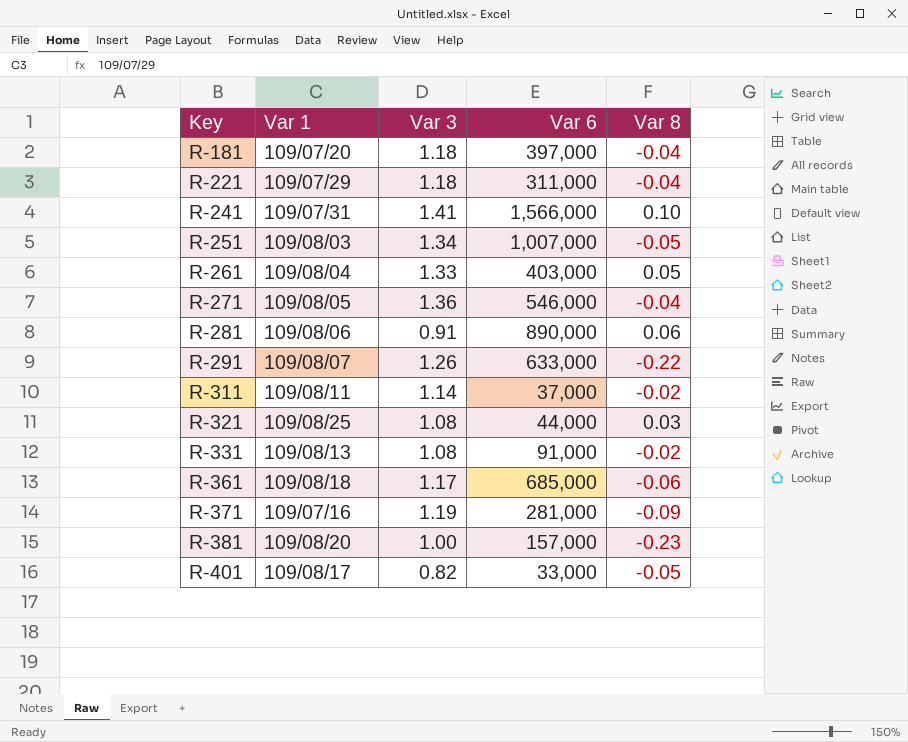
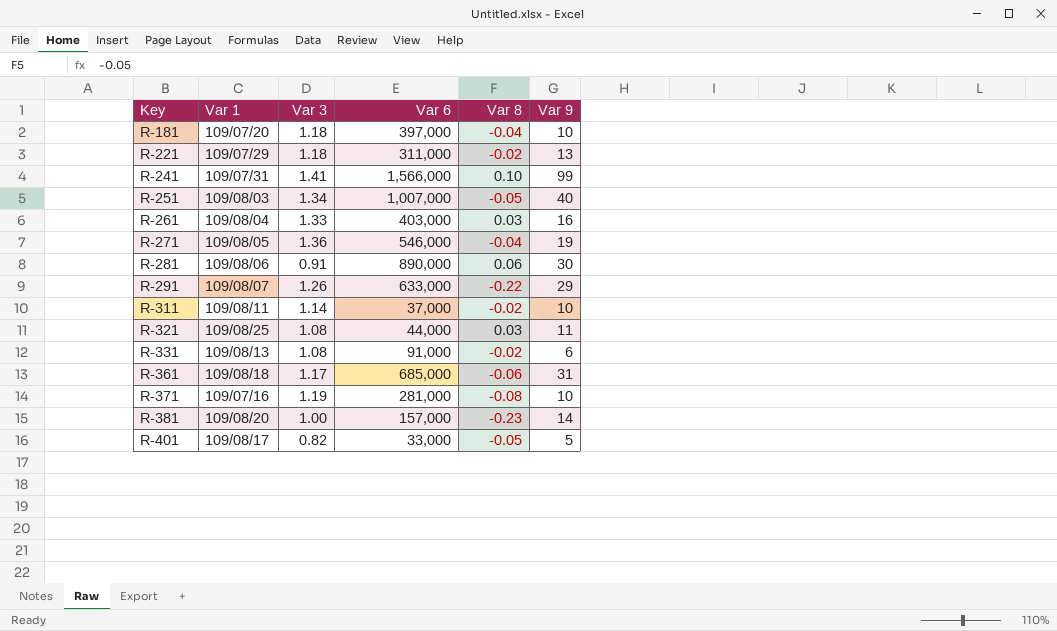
column Var 9 | position: none -> 6
R-221 | Var 8: -0.04 -> -0.02
R-261 | Var 8: 0.05 -> 0.03
R-371 | Var 8: -0.09 -> -0.08

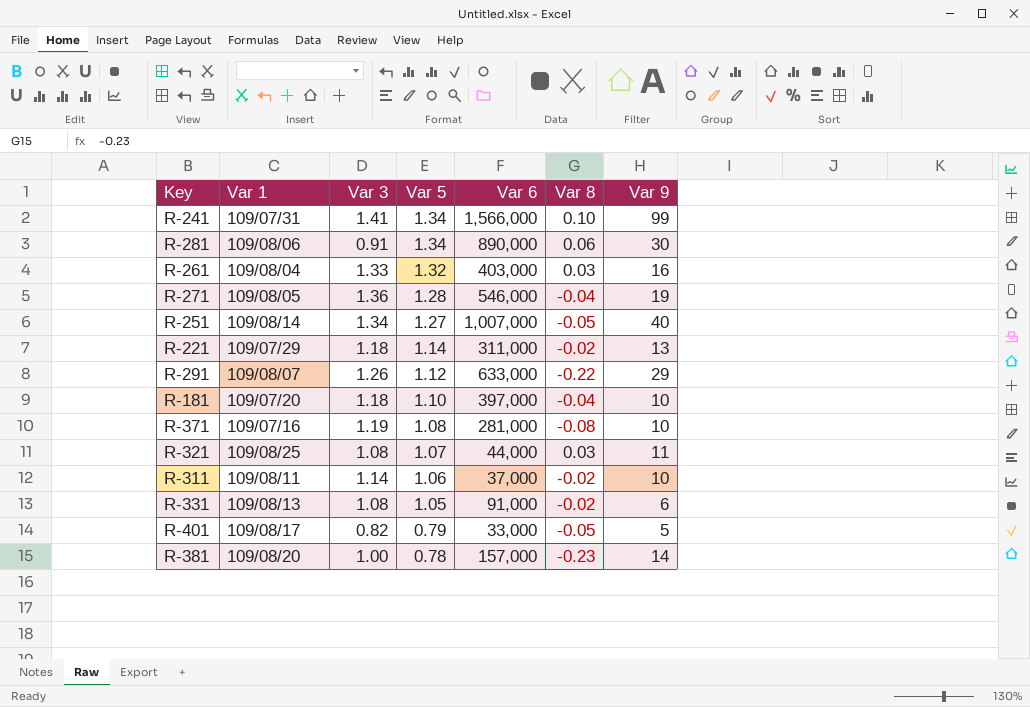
row order: Key ascending -> Var 5 descending
column Var 5 | position: none -> 4
row R-361: 109/08/18 | 1.17 | 685,000 | -0.06 | 31 -> none
R-251 | Var 1: 109/08/03 -> 109/08/14

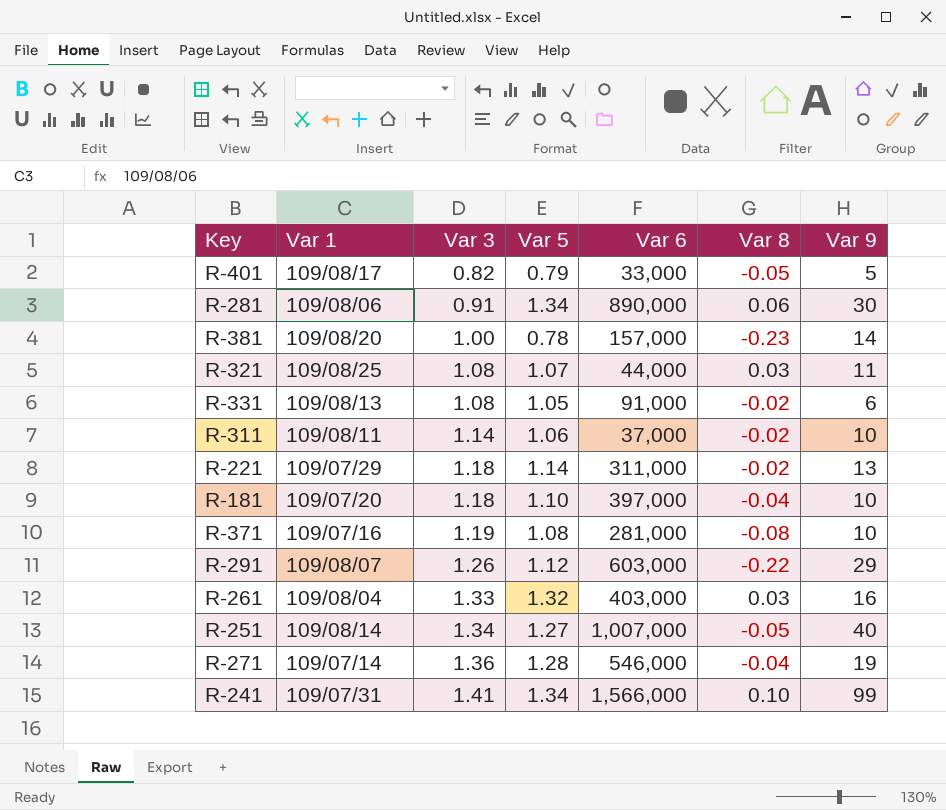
row order: Var 5 descending -> Var 3 ascending
R-291 | Var 6: 633,000 -> 603,000
R-271 | Var 1: 109/08/05 -> 109/07/14

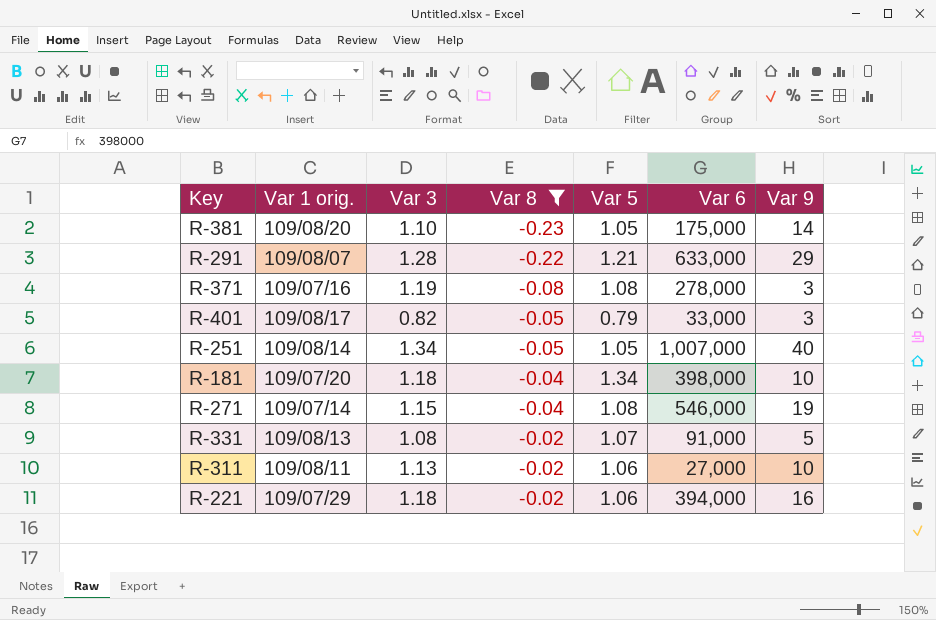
filter: none -> Var 8 <= -0.02
row order: Var 3 ascending -> Var 8 ascending
column name: Var 1 -> Var 1 orig.
column Var 8 | position: 6 -> 4
R-381 | Var 3: 1.00 -> 1.10
R-381 | Var 5: 0.78 -> 1.05
R-381 | Var 6: 157,000 -> 175,000
R-291 | Var 3: 1.26 -> 1.28
R-291 | Var 5: 1.12 -> 1.21
R-291 | Var 6: 603,000 -> 633,000
R-371 | Var 6: 281,000 -> 278,000
R-371 | Var 9: 10 -> 3
R-401 | Var 9: 5 -> 3
R-251 | Var 5: 1.27 -> 1.05
R-181 | Var 5: 1.10 -> 1.34
R-181 | Var 6: 397,000 -> 398,000
R-271 | Var 3: 1.36 -> 1.15
R-271 | Var 5: 1.28 -> 1.08
R-331 | Var 5: 1.05 -> 1.07
R-331 | Var 9: 6 -> 5
R-311 | Var 3: 1.14 -> 1.13
R-311 | Var 6: 37,000 -> 27,000
R-221 | Var 5: 1.14 -> 1.06
R-221 | Var 6: 311,000 -> 394,000
R-221 | Var 9: 13 -> 16

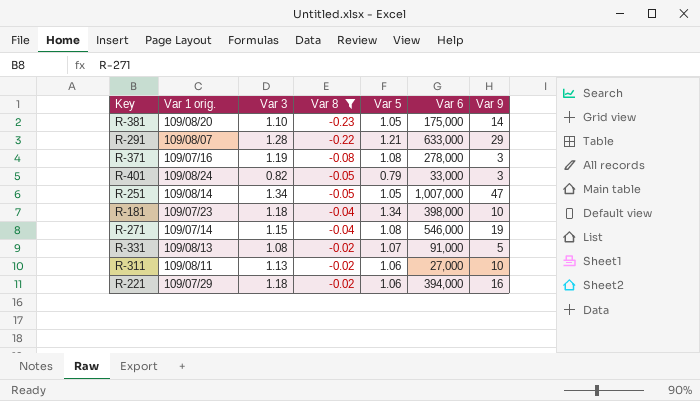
R-401 | Var 1 orig.: 109/08/17 -> 109/08/24
R-251 | Var 9: 40 -> 47
R-181 | Var 1 orig.: 109/07/20 -> 109/07/23

